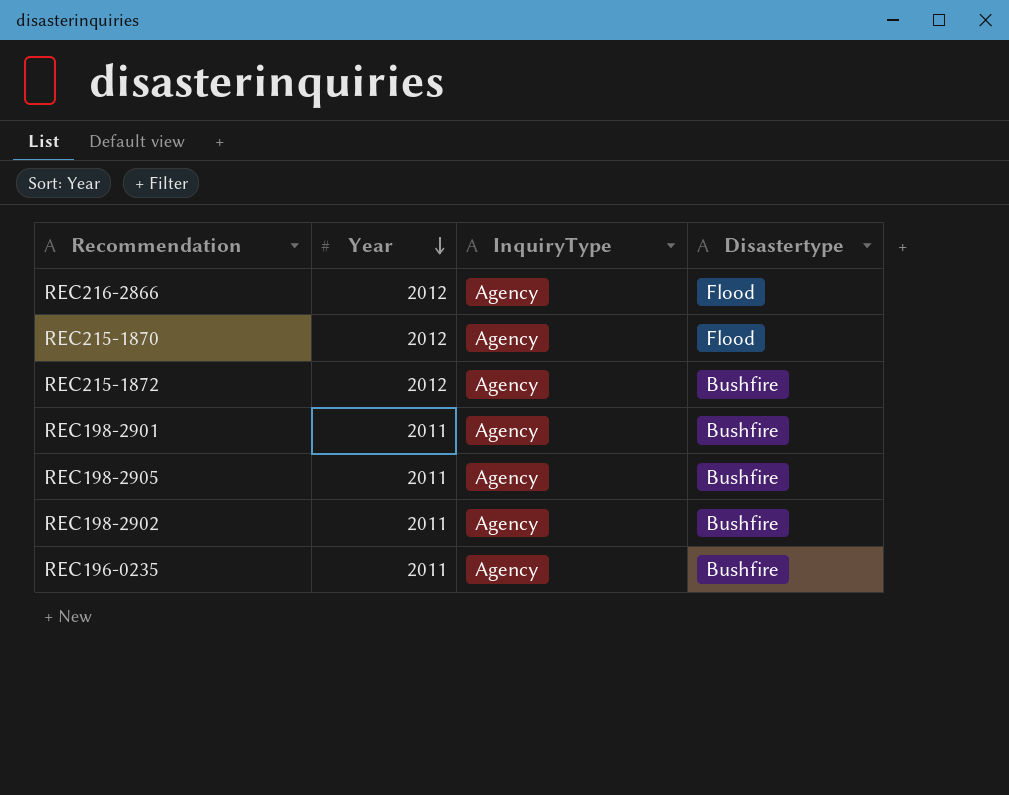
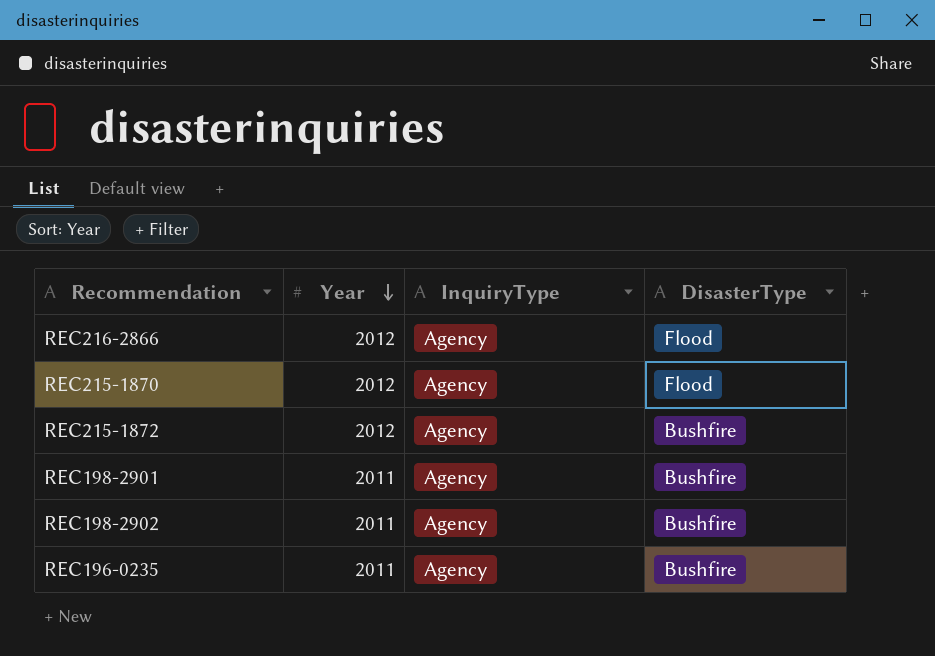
column name: Disastertype -> DisasterType
row REC198-2905: 2011 | Agency | Bushfire -> none

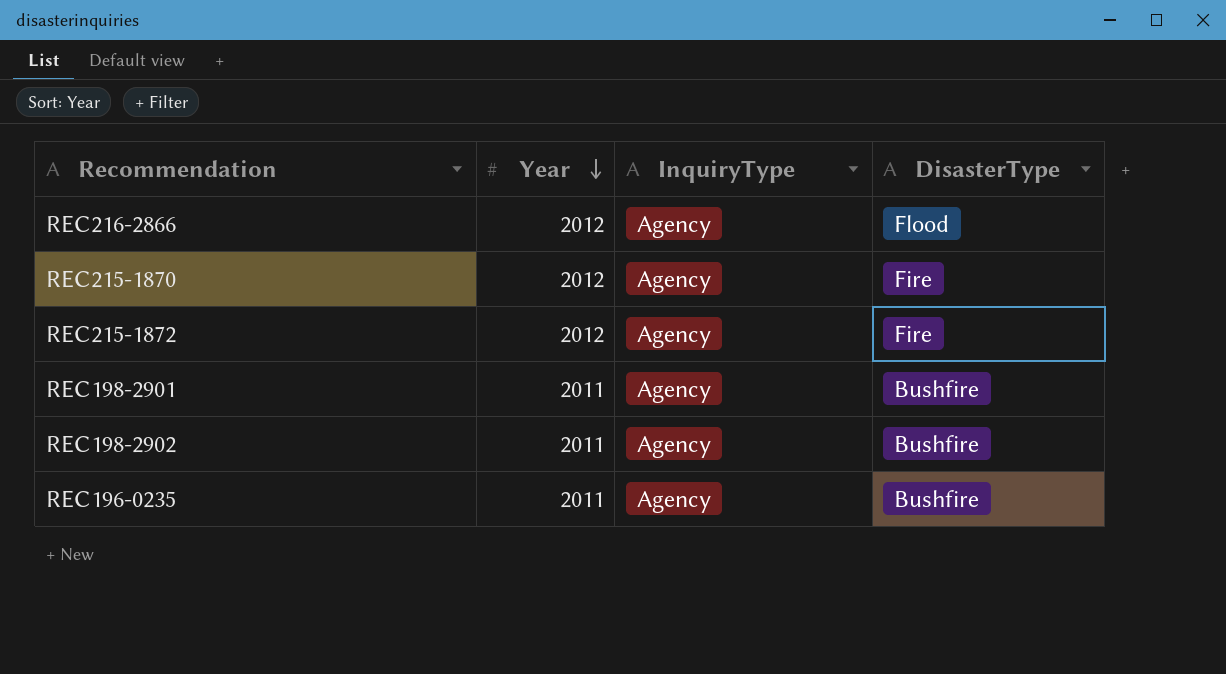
REC215-1870 | DisasterType: Flood -> Fire
REC215-1872 | DisasterType: Bushfire -> Fire

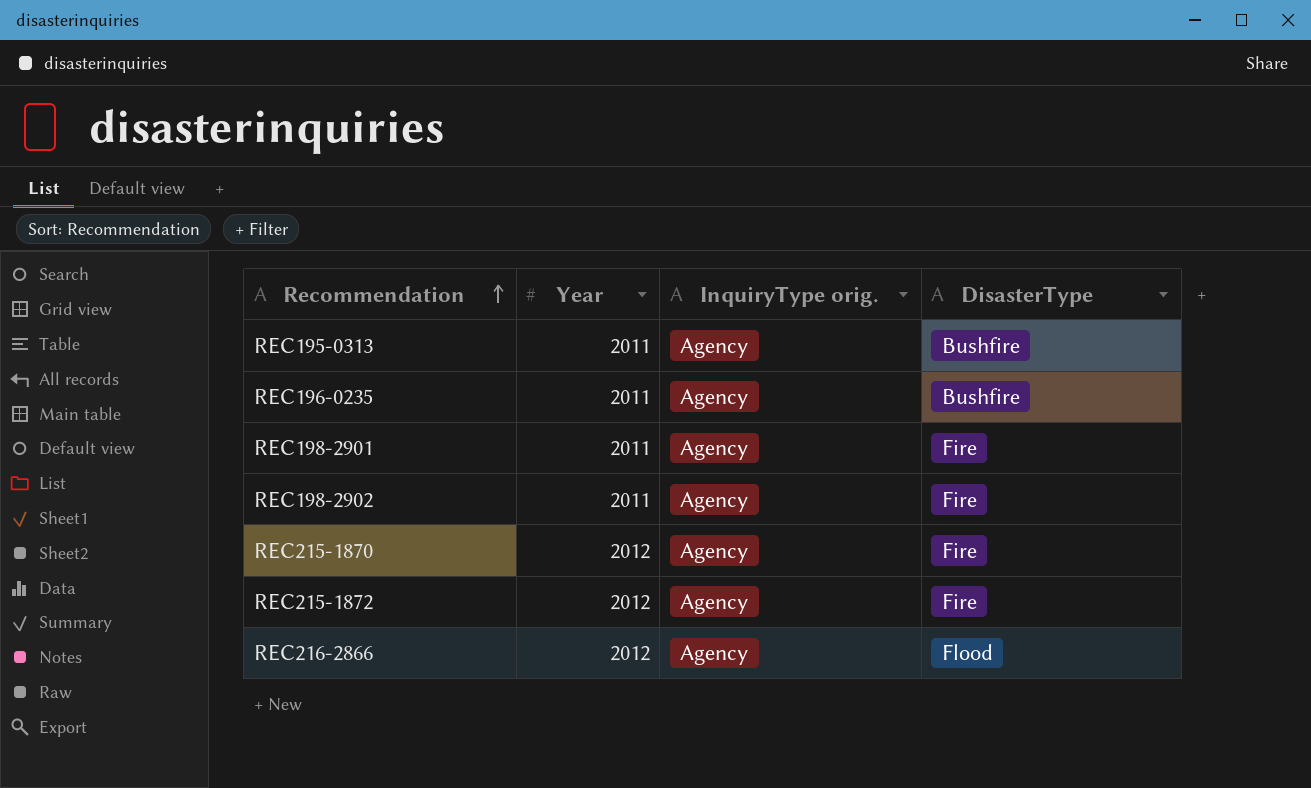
row order: Year descending -> Recommendation ascending
column name: InquiryType -> InquiryType orig.
row REC195-0313: none -> 2011 | Agency | Bushfire
REC198-2901 | DisasterType: Bushfire -> Fire
REC198-2902 | DisasterType: Bushfire -> Fire

